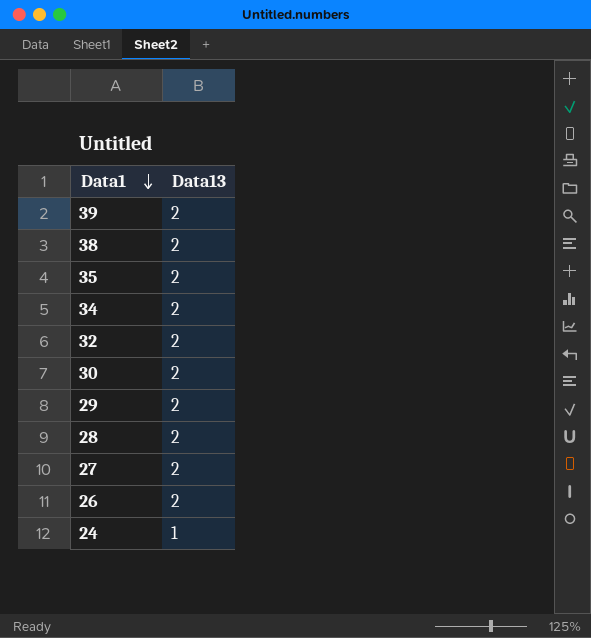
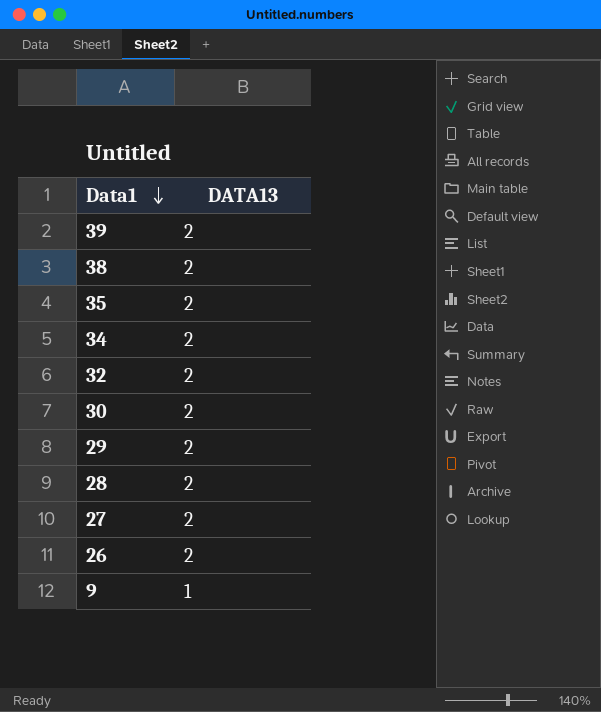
column name: Data13 -> DATA13
row 24: 1 -> none
row 9: none -> 1

